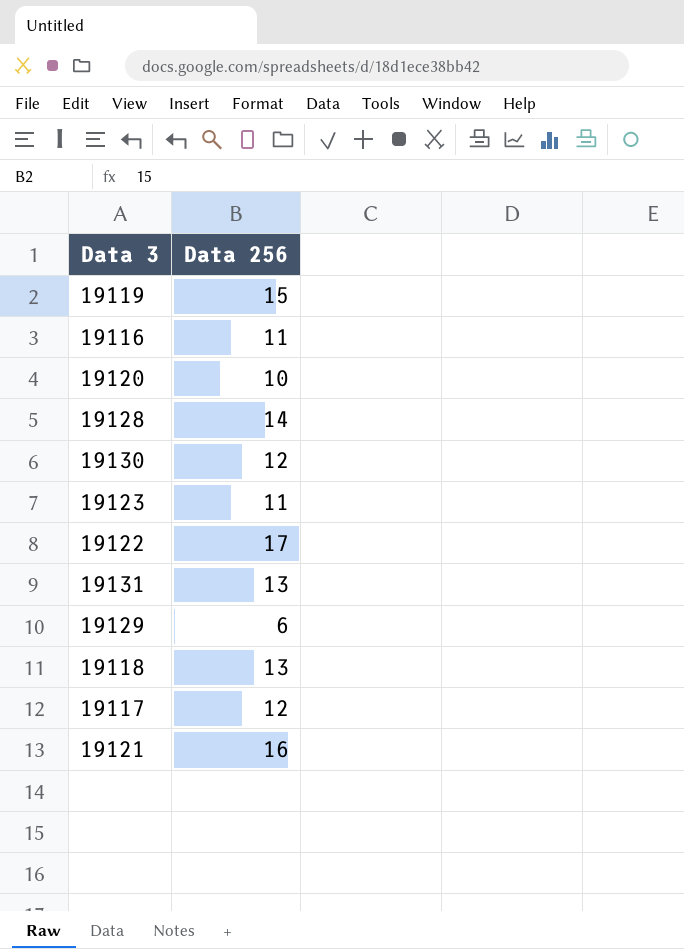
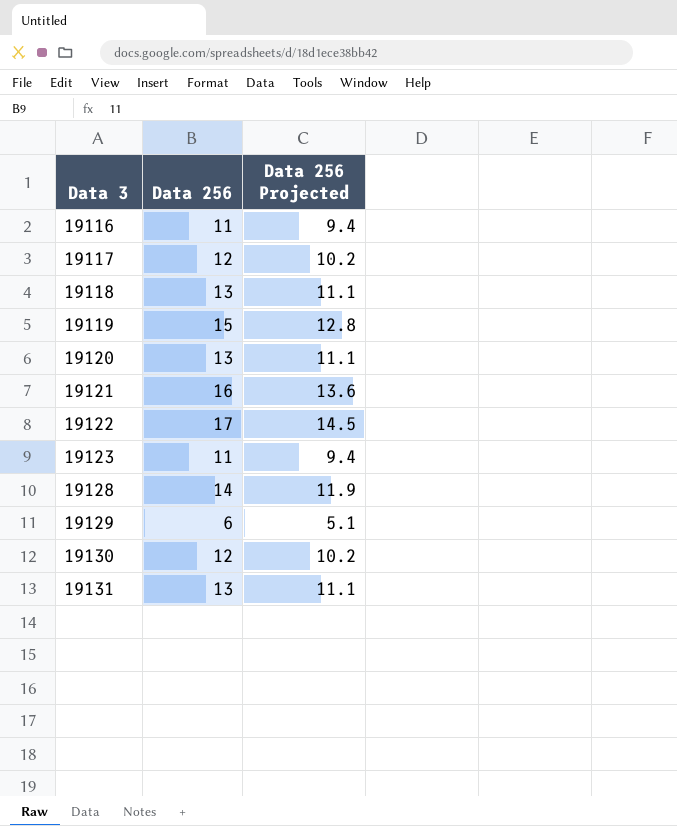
row order: none -> Data 3 ascending
column Data 256 Projected | formula: none -> [Data 256] * 0.85
19120 | Data 256: 10 -> 13

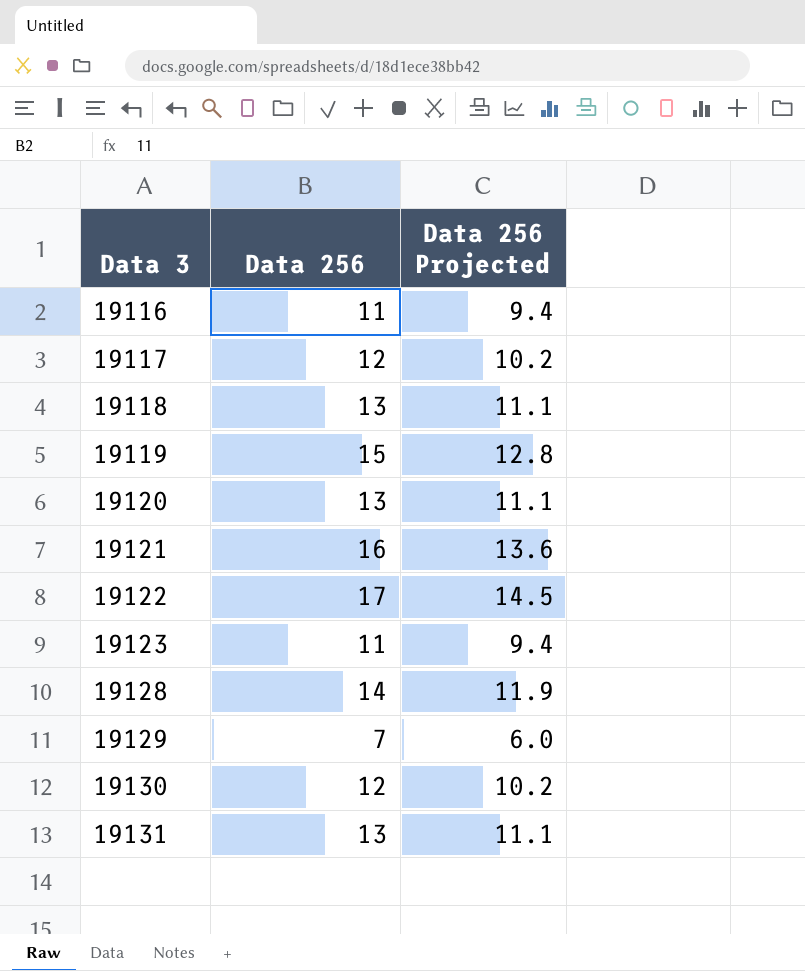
19129 | Data 256: 6 -> 7
19129 | Data 256 Projected: 5.1 -> 6.0

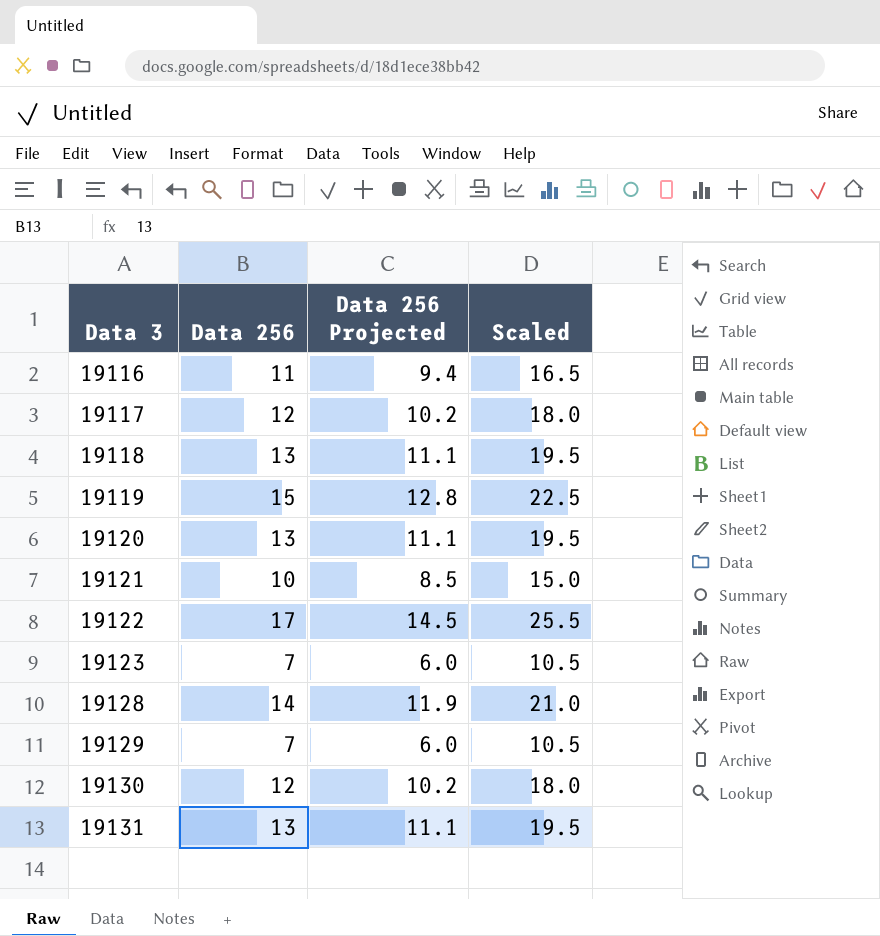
column Scaled | formula: none -> [Data 256] * 1.5
19121 | Data 256: 16 -> 10
19121 | Data 256 Projected: 13.6 -> 8.5
19123 | Data 256: 11 -> 7
19123 | Data 256 Projected: 9.4 -> 6.0

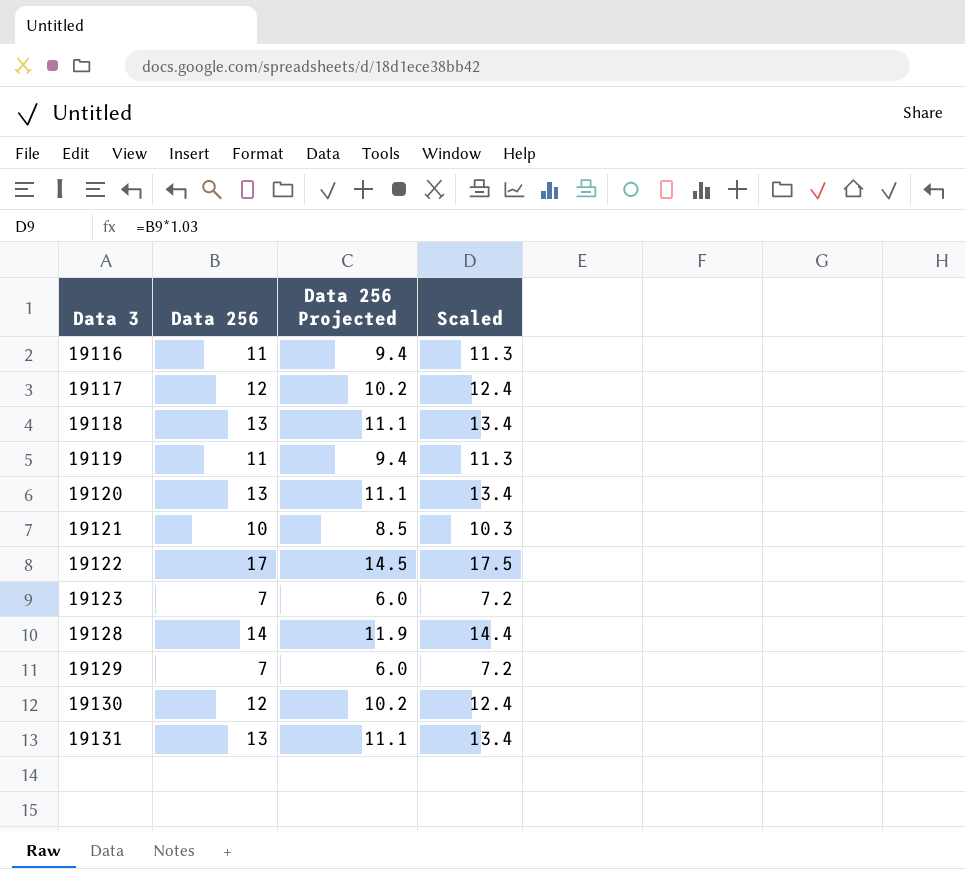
column Scaled | formula: [Data 256] * 1.5 -> [Data 256] * 1.03
19119 | Data 256: 15 -> 11
19119 | Data 256 Projected: 12.8 -> 9.4

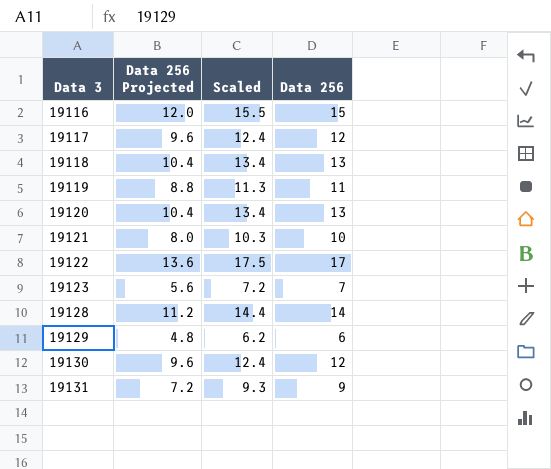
column Data 256 Projected | formula: [Data 256] * 0.85 -> [Data 256] * 0.8
column Data 256 | position: 2 -> 4
19116 | Scaled: 11.3 -> 15.5
19116 | Data 256: 11 -> 15
19129 | Scaled: 7.2 -> 6.2
19129 | Data 256: 7 -> 6
19131 | Scaled: 13.4 -> 9.3
19131 | Data 256: 13 -> 9

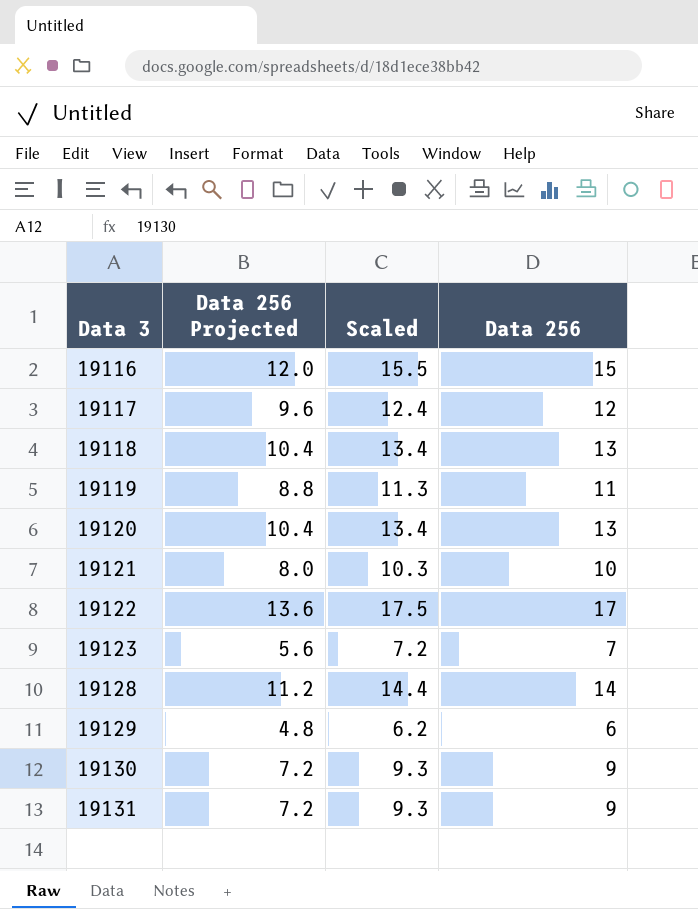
19130 | Data 256 Projected: 9.6 -> 7.2
19130 | Scaled: 12.4 -> 9.3
19130 | Data 256: 12 -> 9

